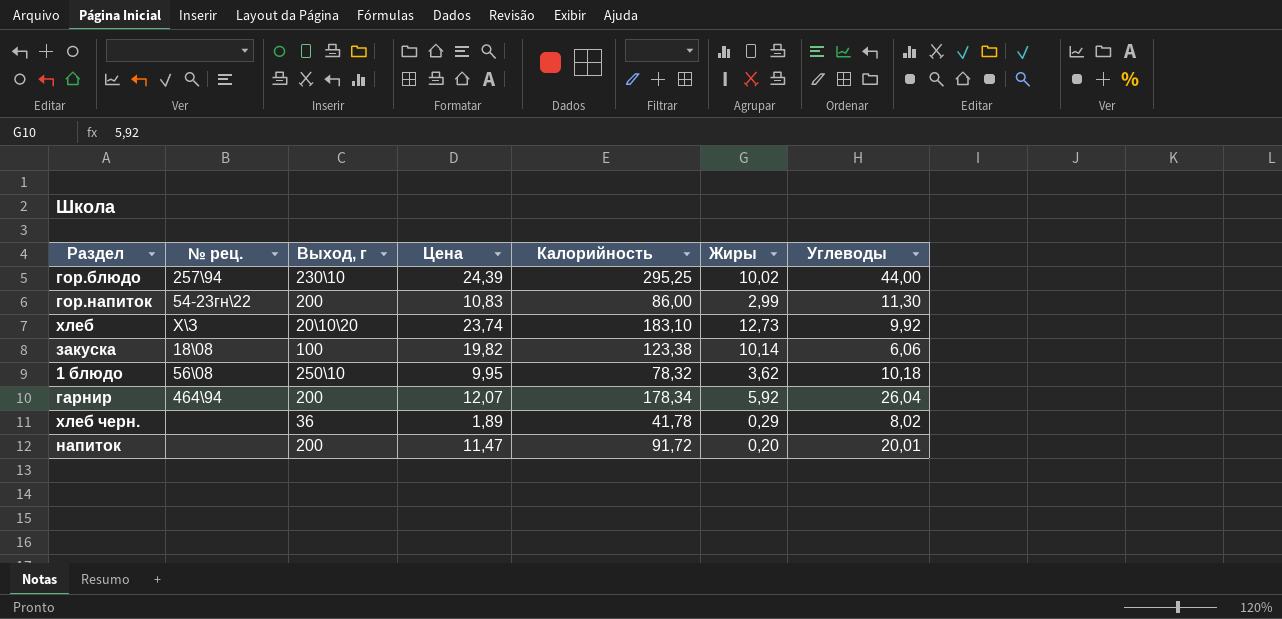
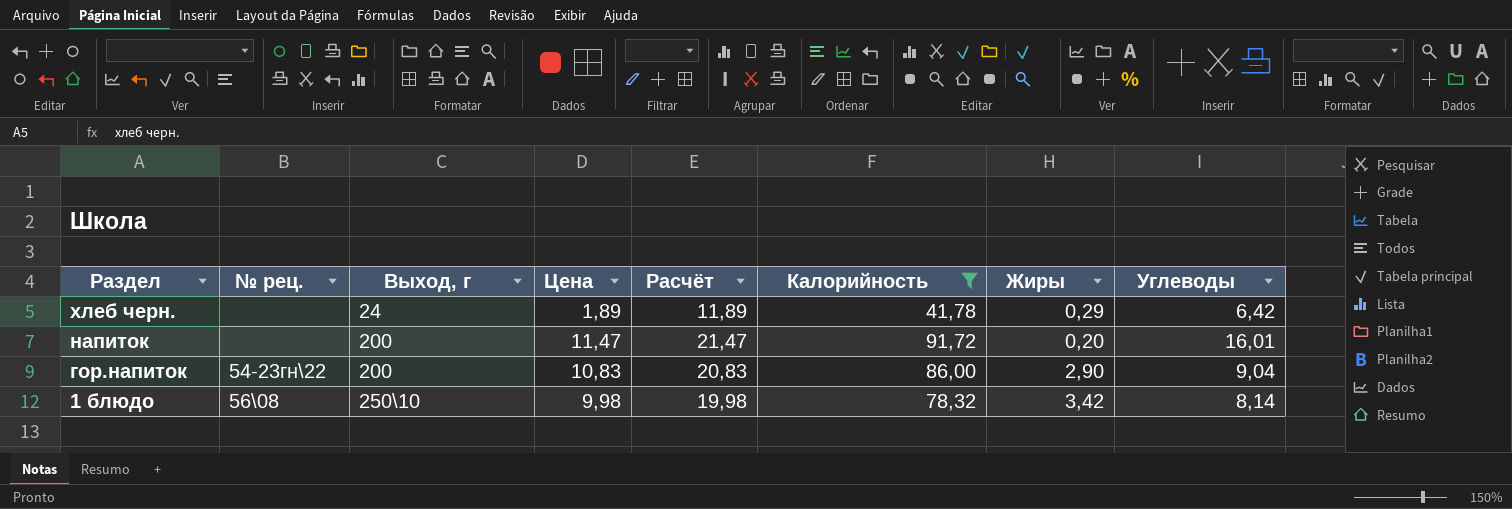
filter: none -> Калорийность <= 91,72
row order: none -> Раздел descending
column Расчёт | formula: none -> [Цена] + 10
хлеб черн. | Выход, г: 36 -> 24
хлеб черн. | Углеводы: 8,02 -> 6,42
напиток | Углеводы: 20,01 -> 16,01
гор.напиток | Жиры: 2,99 -> 2,90
гор.напиток | Углеводы: 11,30 -> 9,04
1 блюдо | Цена: 9,95 -> 9,98
1 блюдо | Жиры: 3,62 -> 3,42
1 блюдо | Углеводы: 10,18 -> 8,14

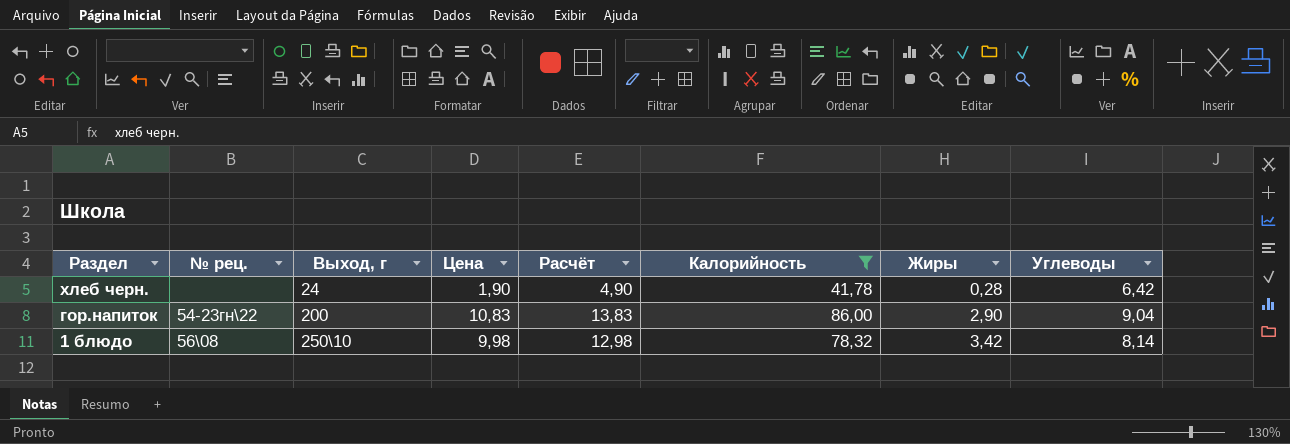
column Расчёт | formula: [Цена] + 10 -> [Цена] + 3
row напиток: none | 200 | 11,47 | 21,47 | 91,72 | 0,20 | 16,01 -> none
хлеб черн. | Цена: 1,89 -> 1,90
хлеб черн. | Жиры: 0,29 -> 0,28

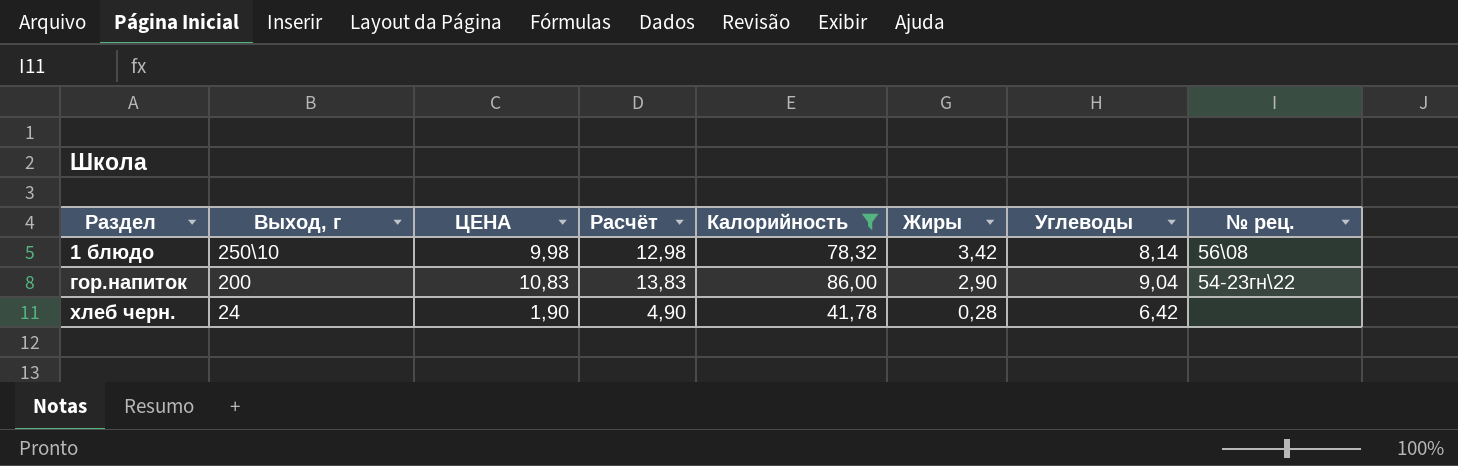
row order: Раздел descending -> Раздел ascending
column name: Цена -> ЦЕНА
column № рец. | position: 2 -> 8

